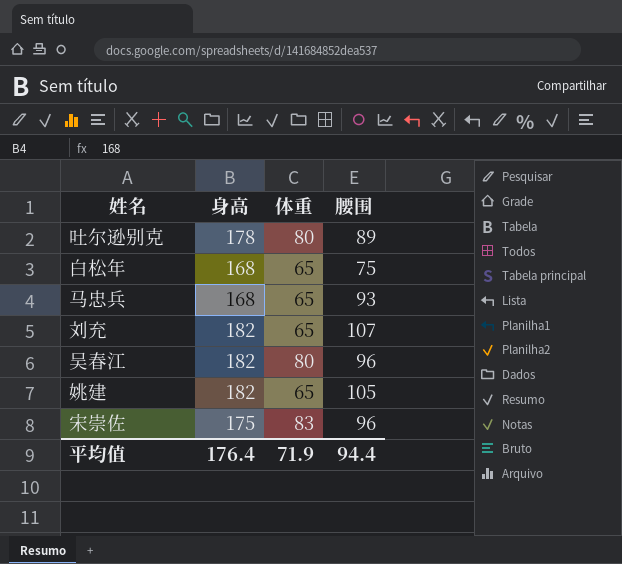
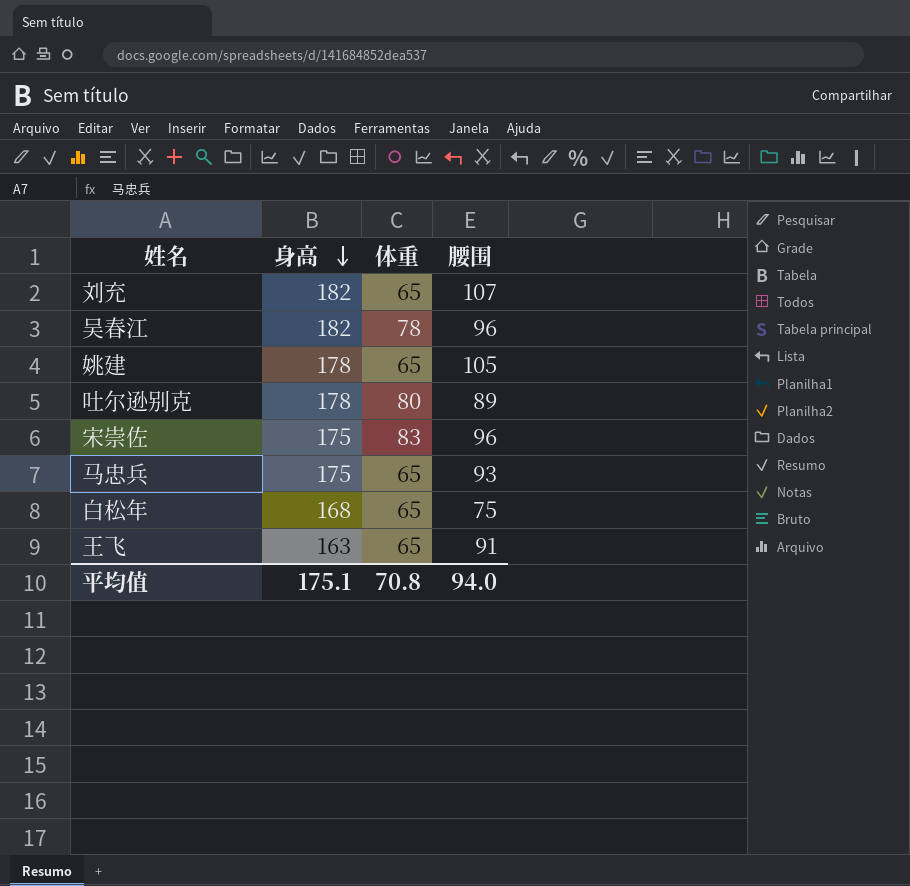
row order: none -> 身高 descending
吴春江 | 体重: 80 -> 78
姚建 | 身高: 182 -> 178
马忠兵 | 身高: 168 -> 175
row 王飞: none -> 163 | 65 | 91
平均值 | 身高: 176.4 -> 175.1
平均值 | 体重: 71.9 -> 70.8
平均值 | 腰围: 94.4 -> 94.0

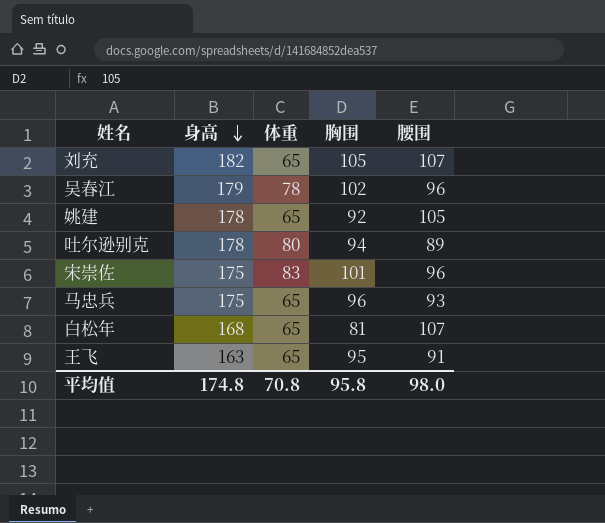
column 胸围 | position: none -> 4
吴春江 | 身高: 182 -> 179
白松年 | 腰围: 75 -> 107
平均值 | 身高: 175.1 -> 174.8
平均值 | 腰围: 94.0 -> 98.0

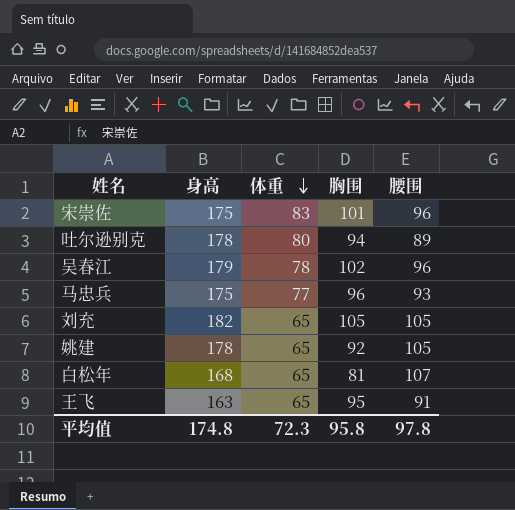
row order: 身高 descending -> 体重 descending
马忠兵 | 体重: 65 -> 77
刘充 | 腰围: 107 -> 105
平均值 | 体重: 70.8 -> 72.3
平均值 | 腰围: 98.0 -> 97.8

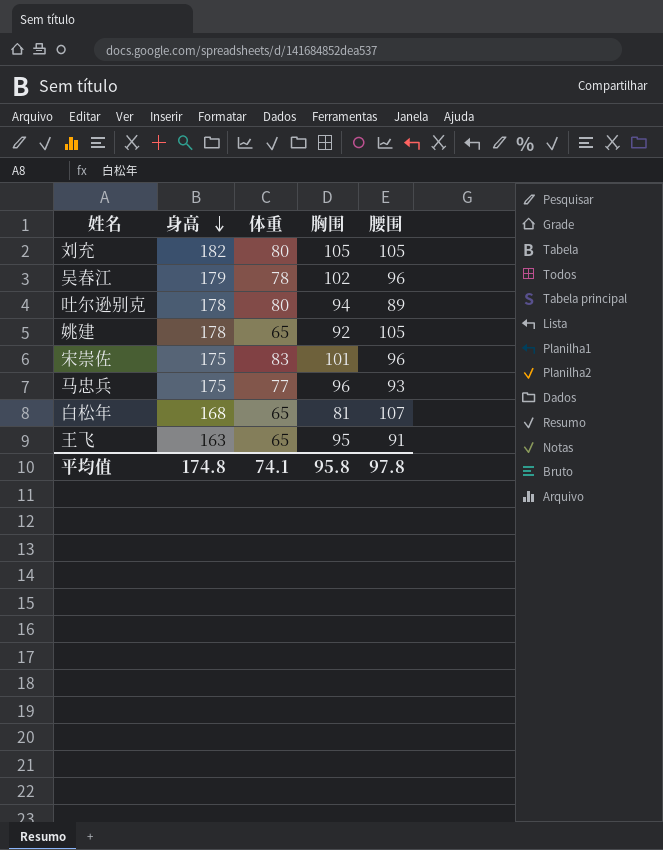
row order: 体重 descending -> 身高 descending
刘充 | 体重: 65 -> 80
平均值 | 体重: 72.3 -> 74.1

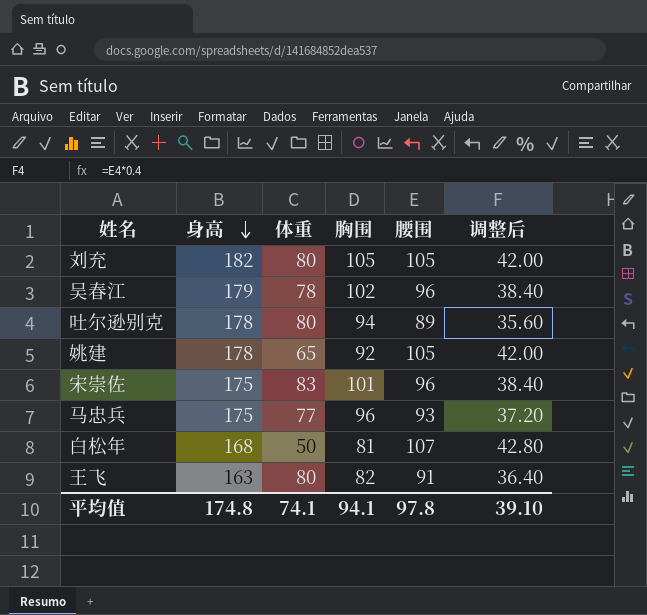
column 调整后 | formula: none -> [腰围] * 0.4
白松年 | 体重: 65 -> 50
王飞 | 体重: 65 -> 80
王飞 | 胸围: 95 -> 82
平均值 | 胸围: 95.8 -> 94.1

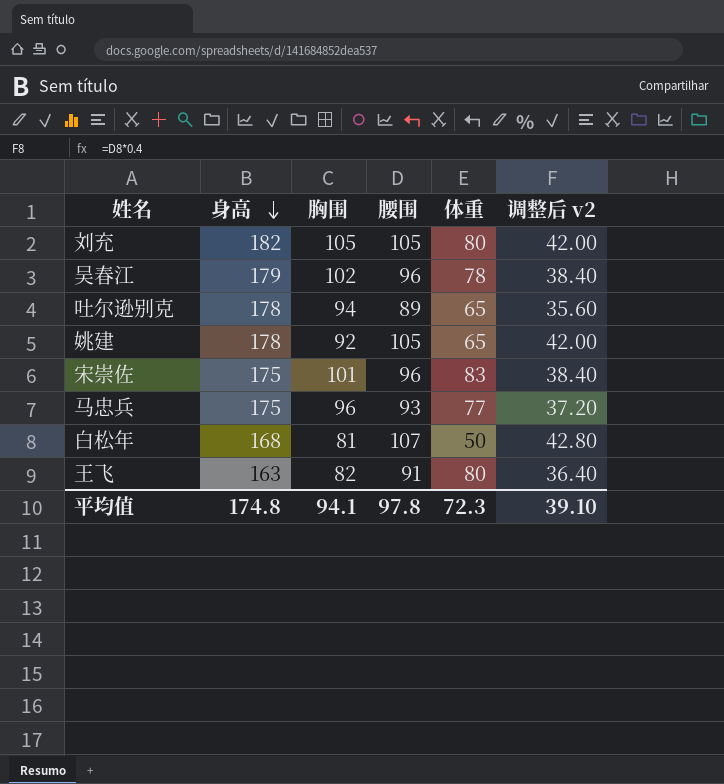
column 体重 | position: 3 -> 5
column name: 调整后 -> 调整后 v2
吐尔逊别克 | 体重: 80 -> 65
平均值 | 体重: 74.1 -> 72.3

